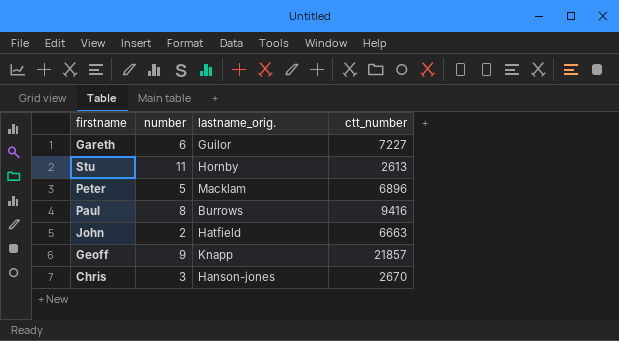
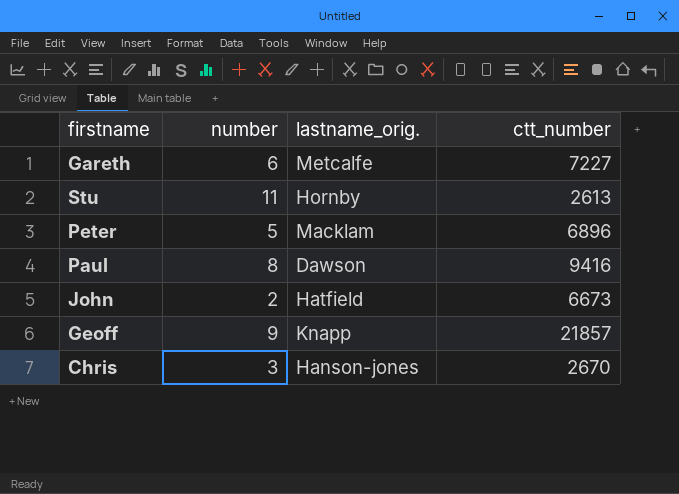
Gareth | lastname_orig.: Guilor -> Metcalfe
Paul | lastname_orig.: Burrows -> Dawson
John | ctt_number: 6663 -> 6673

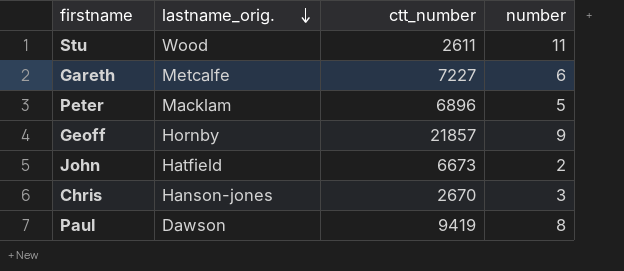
row order: none -> lastname_orig. descending
column number | position: 2 -> 4
Stu | lastname_orig.: Hornby -> Wood
Stu | ctt_number: 2613 -> 2611
Geoff | lastname_orig.: Knapp -> Hornby
Paul | ctt_number: 9416 -> 9419

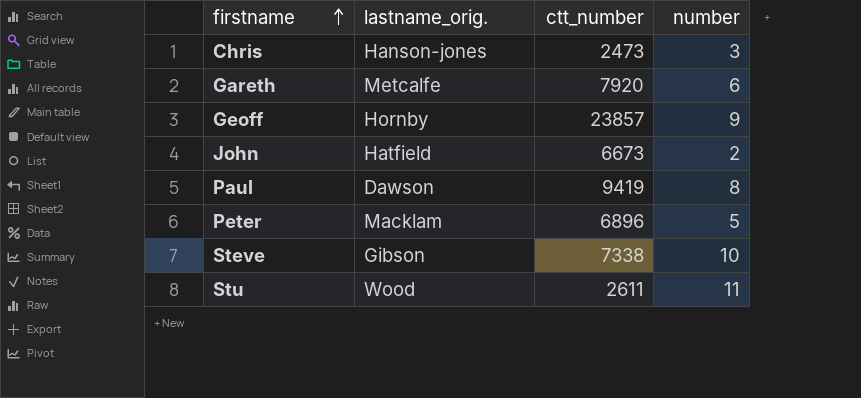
row order: lastname_orig. descending -> firstname ascending
Chris | ctt_number: 2670 -> 2473
Gareth | ctt_number: 7227 -> 7920
Geoff | ctt_number: 21857 -> 23857
row Steve: none -> Gibson | 7338 | 10

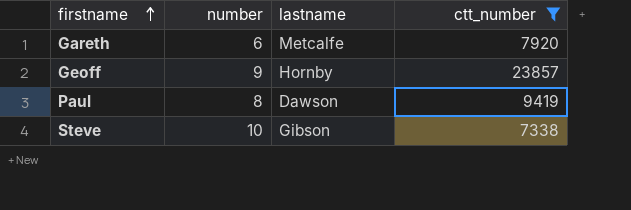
filter: none -> ctt_number >= 7338
column number | position: 4 -> 2
column name: lastname_orig. -> lastname

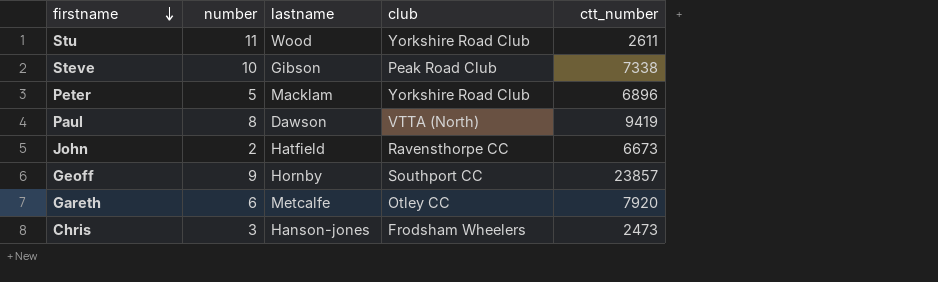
filter: ctt_number >= 7338 -> none
row order: firstname ascending -> firstname descending
column club | position: none -> 4

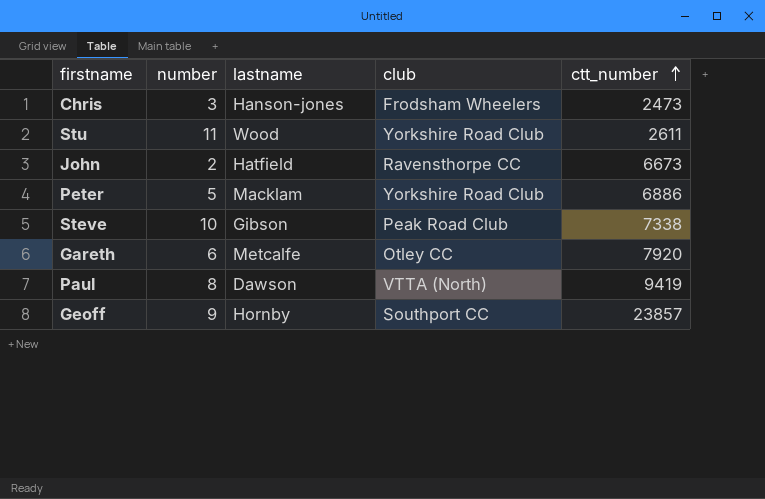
row order: firstname descending -> ctt_number ascending
Peter | ctt_number: 6896 -> 6886

